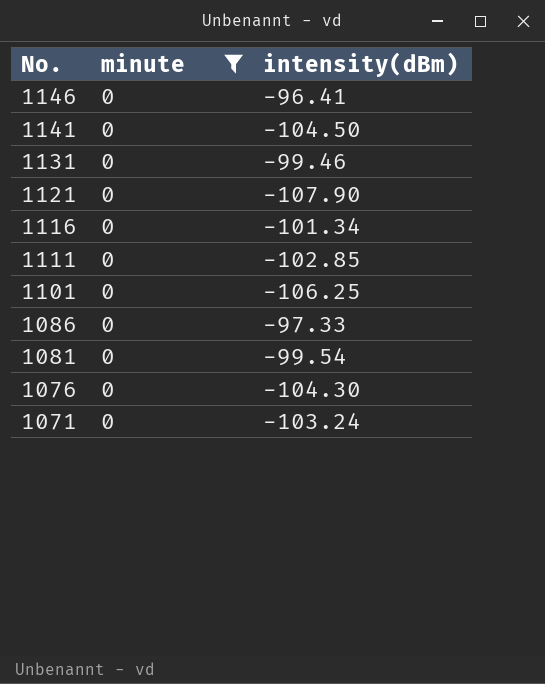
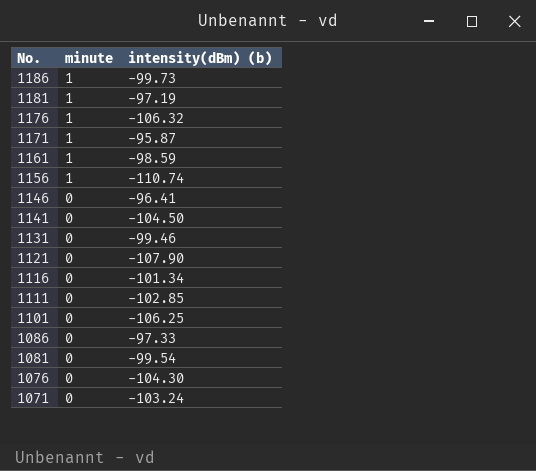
filter: minute = 0 -> none
column name: intensity(dBm) -> intensity(dBm) (b)

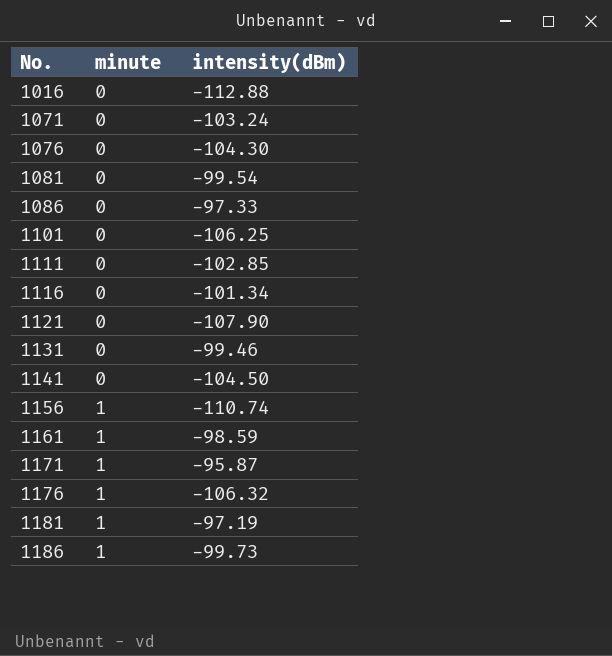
row order: No. descending -> No. ascending
column name: intensity(dBm) (b) -> intensity(dBm)
row 1146: 0 | -96.41 -> none
row 1016: none -> 0 | -112.88

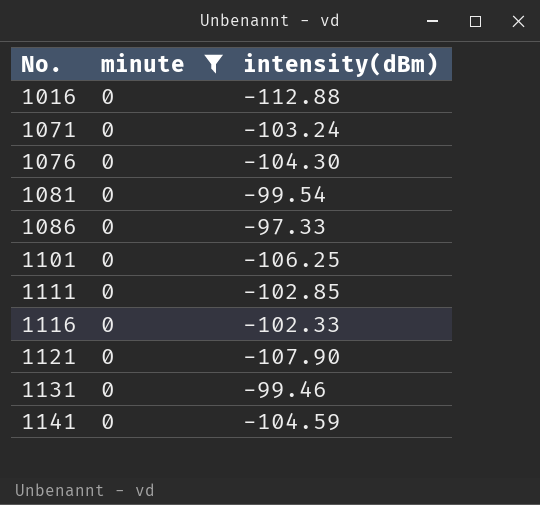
filter: none -> minute = 0
1116 | intensity(dBm): -101.34 -> -102.33
1141 | intensity(dBm): -104.50 -> -104.59

